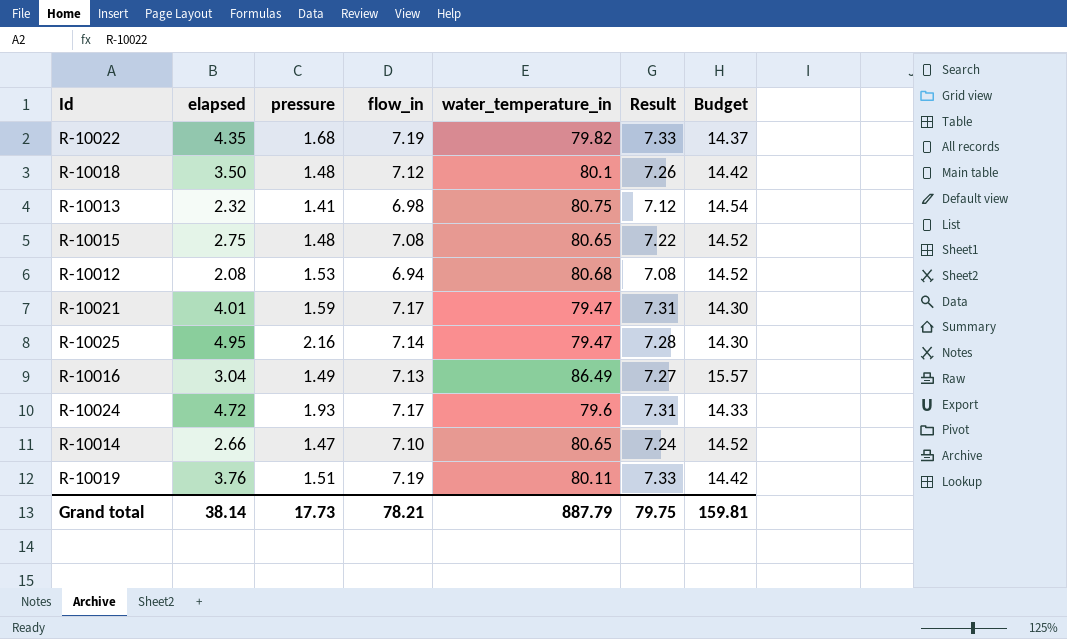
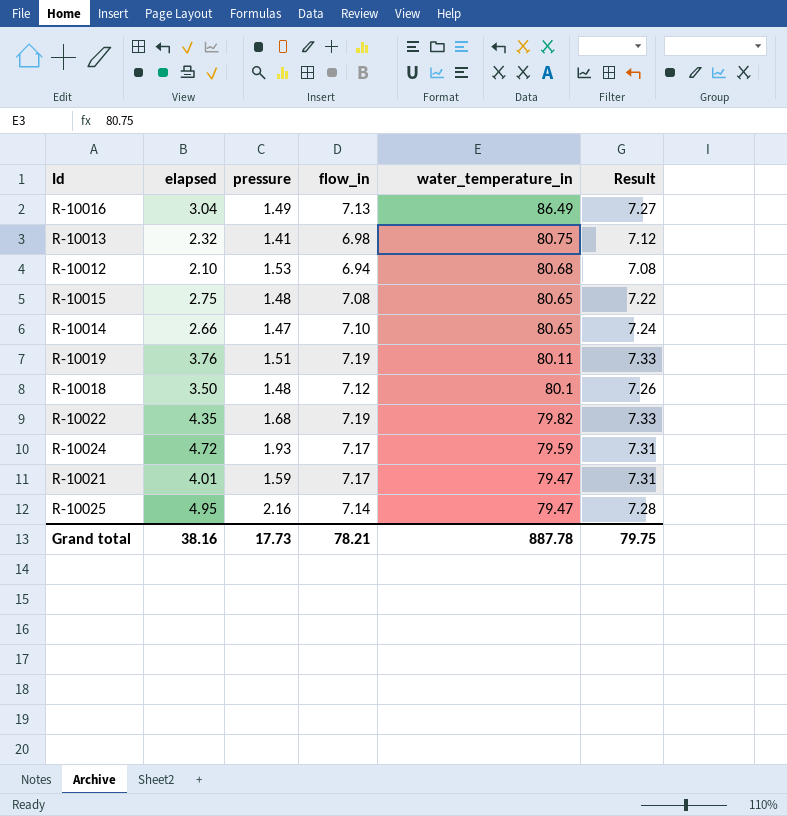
row order: none -> water_temperature_in descending
column Budget | formula: [water_temperature_in] * 0.18 -> none
R-10012 | elapsed: 2.08 -> 2.10
R-10024 | water_temperature_in: 79.6 -> 79.59
Grand total | elapsed: 38.14 -> 38.16
Grand total | water_temperature_in: 887.79 -> 887.78

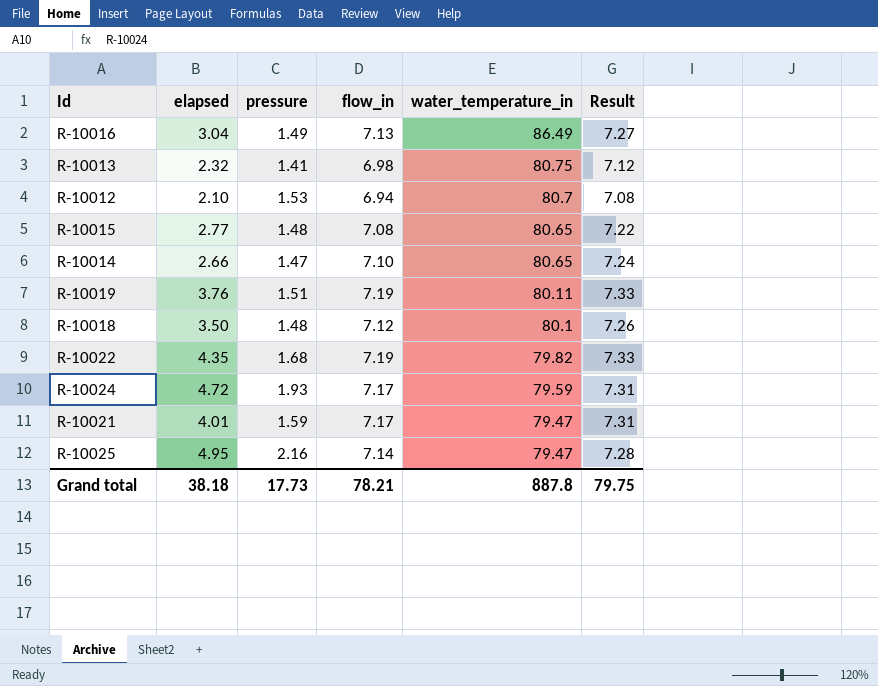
R-10012 | water_temperature_in: 80.68 -> 80.7
R-10015 | elapsed: 2.75 -> 2.77
Grand total | elapsed: 38.16 -> 38.18
Grand total | water_temperature_in: 887.78 -> 887.8

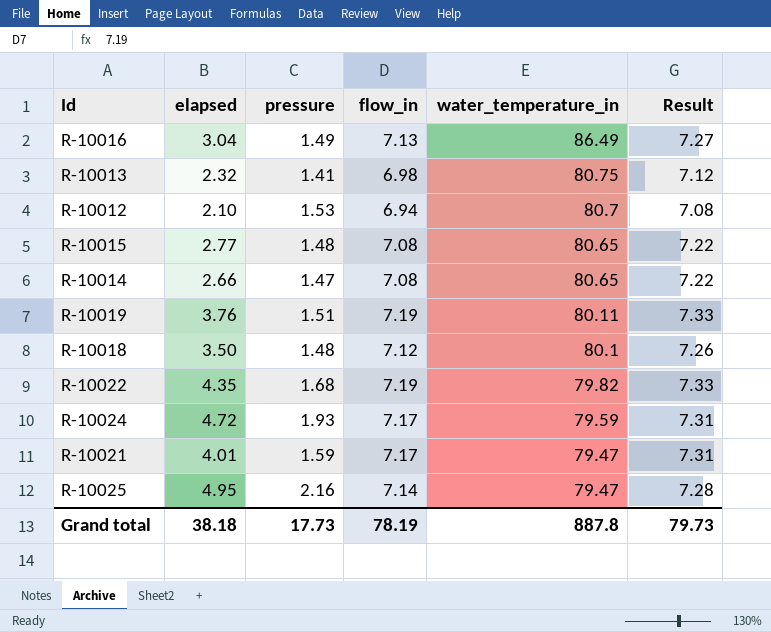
R-10014 | flow_in: 7.10 -> 7.08
R-10014 | Result: 7.24 -> 7.22
Grand total | flow_in: 78.21 -> 78.19
Grand total | Result: 79.75 -> 79.73

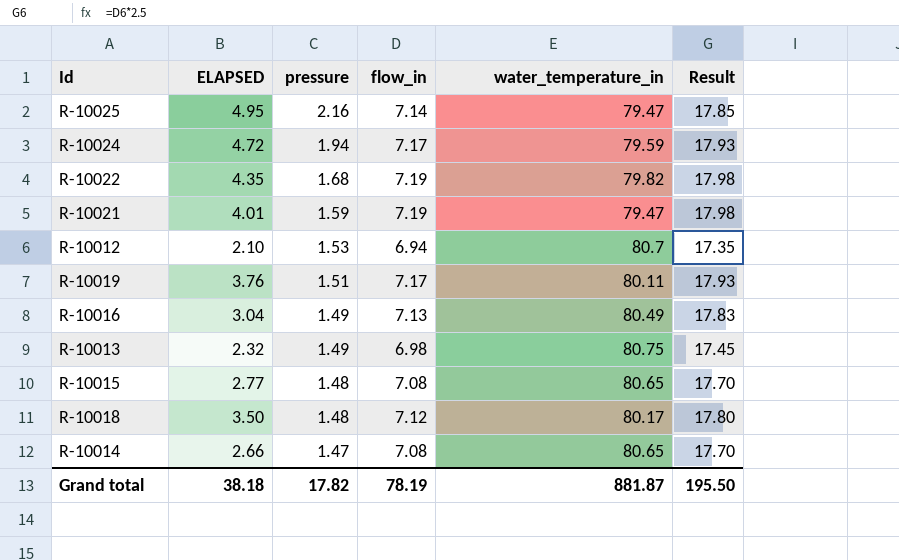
row order: water_temperature_in descending -> pressure descending
column name: elapsed -> ELAPSED
column Result | formula: [flow_in] * 1.02 -> [flow_in] * 2.5
R-10024 | pressure: 1.93 -> 1.94
R-10021 | flow_in: 7.17 -> 7.19
R-10019 | flow_in: 7.19 -> 7.17
R-10016 | water_temperature_in: 86.49 -> 80.49
R-10013 | pressure: 1.41 -> 1.49
R-10018 | water_temperature_in: 80.1 -> 80.17
Grand total | pressure: 17.73 -> 17.82
Grand total | water_temperature_in: 887.8 -> 881.87
Grand total | Result: 79.73 -> 195.50

